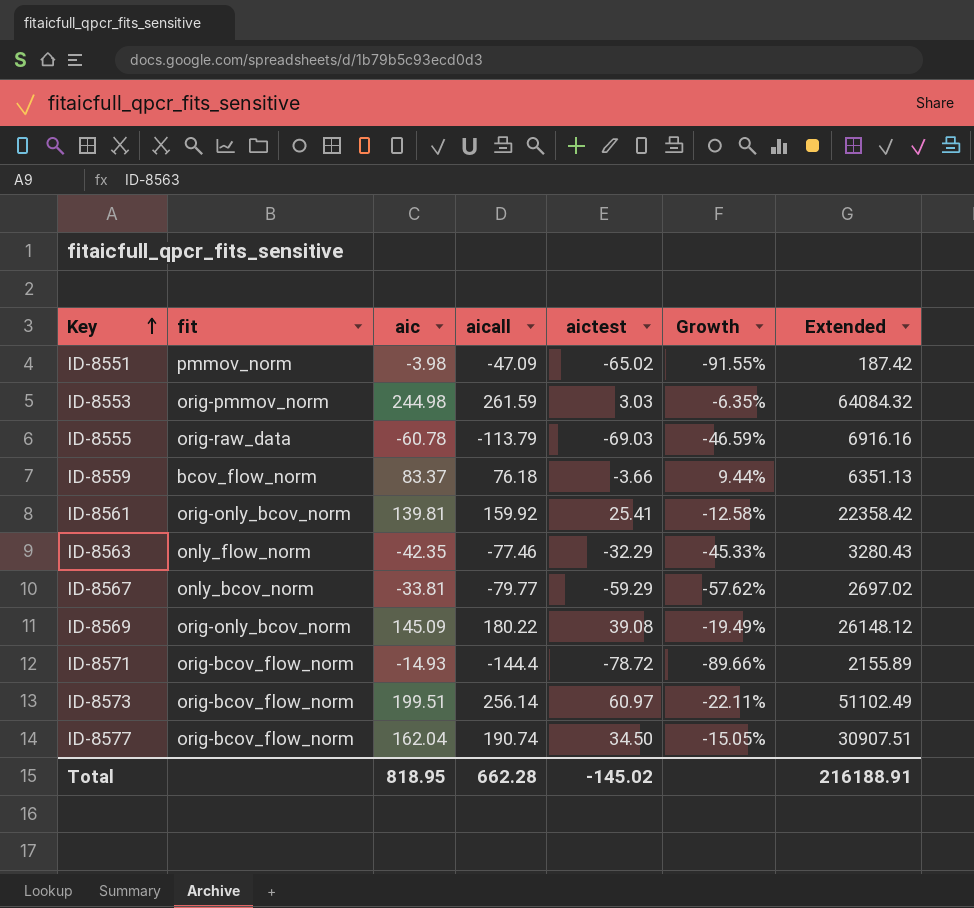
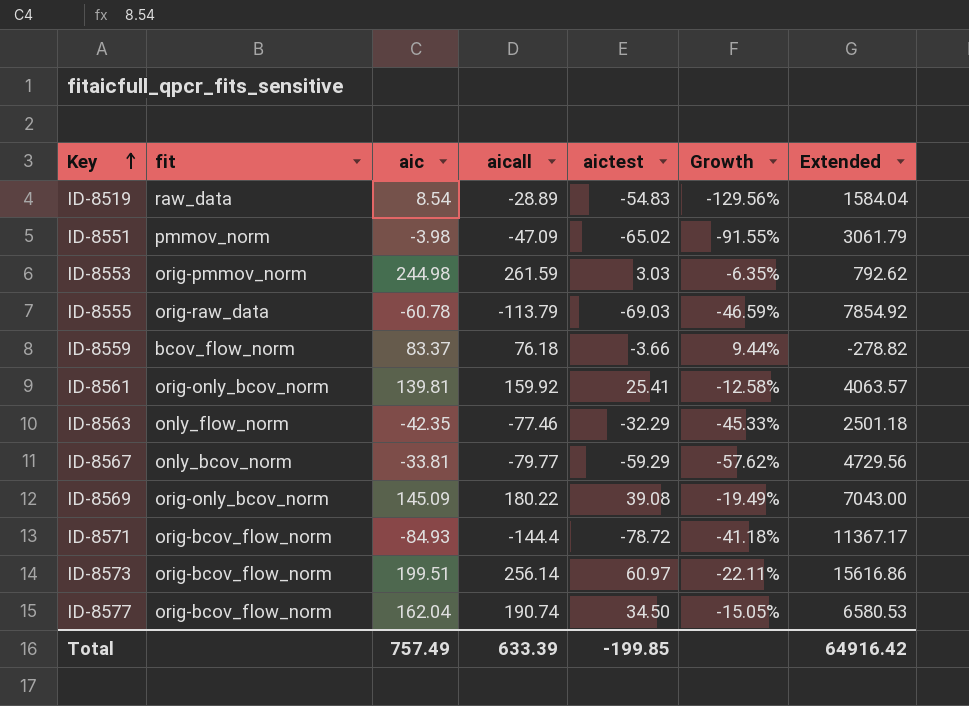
column Extended | formula: [aic] * [aicall] -> [aicall] * [aictest]
row ID-8519: none -> raw_data | 8.54 | -28.89 | -54.83 | -129.56% | 1584.04
ID-8571 | aic: -14.93 -> -84.93
ID-8571 | Growth: -89.66% -> -41.18%
Total | aic: 818.95 -> 757.49
Total | aicall: 662.28 -> 633.39
Total | aictest: -145.02 -> -199.85
Total | Extended: 216188.91 -> 64916.42

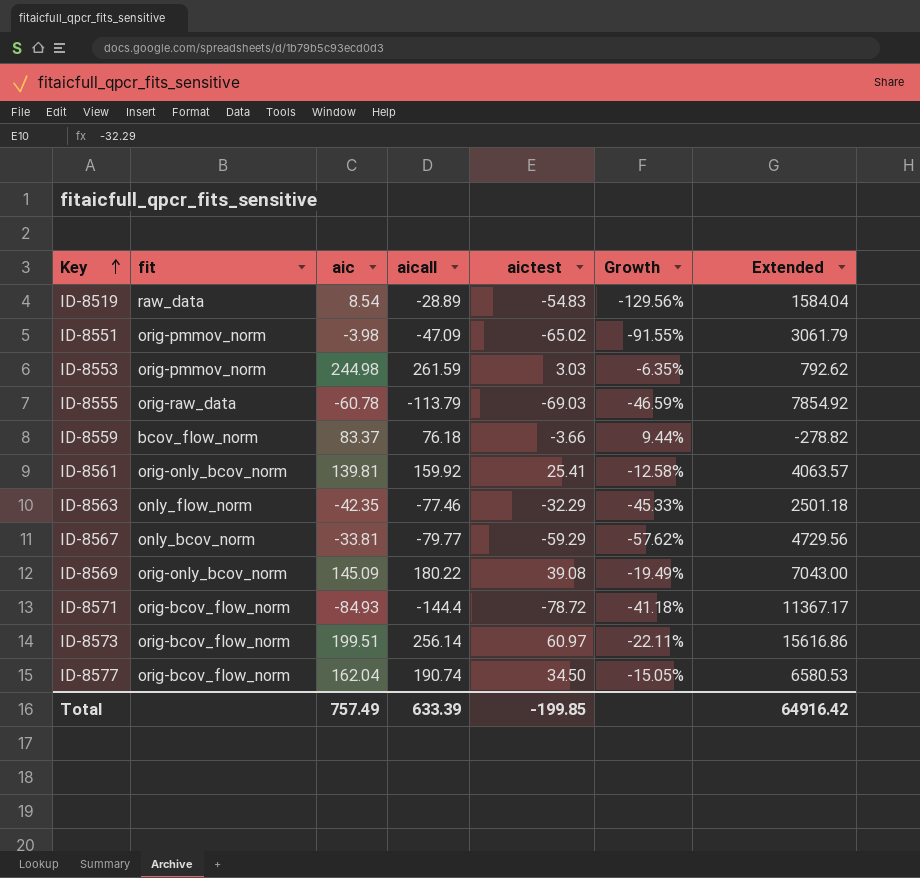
ID-8551 | fit: pmmov_norm -> orig-pmmov_norm

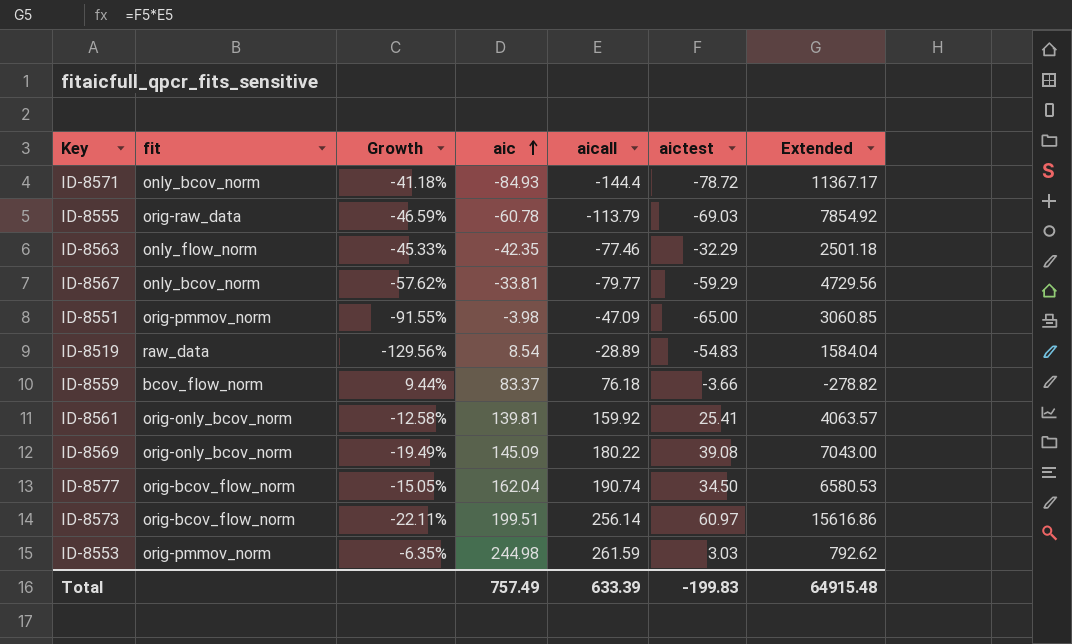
row order: Key ascending -> aic ascending
column Growth | position: 6 -> 3
ID-8571 | fit: orig-bcov_flow_norm -> only_bcov_norm
ID-8551 | aictest: -65.02 -> -65.00
ID-8551 | Extended: 3061.79 -> 3060.85
Total | aictest: -199.85 -> -199.83
Total | Extended: 64916.42 -> 64915.48

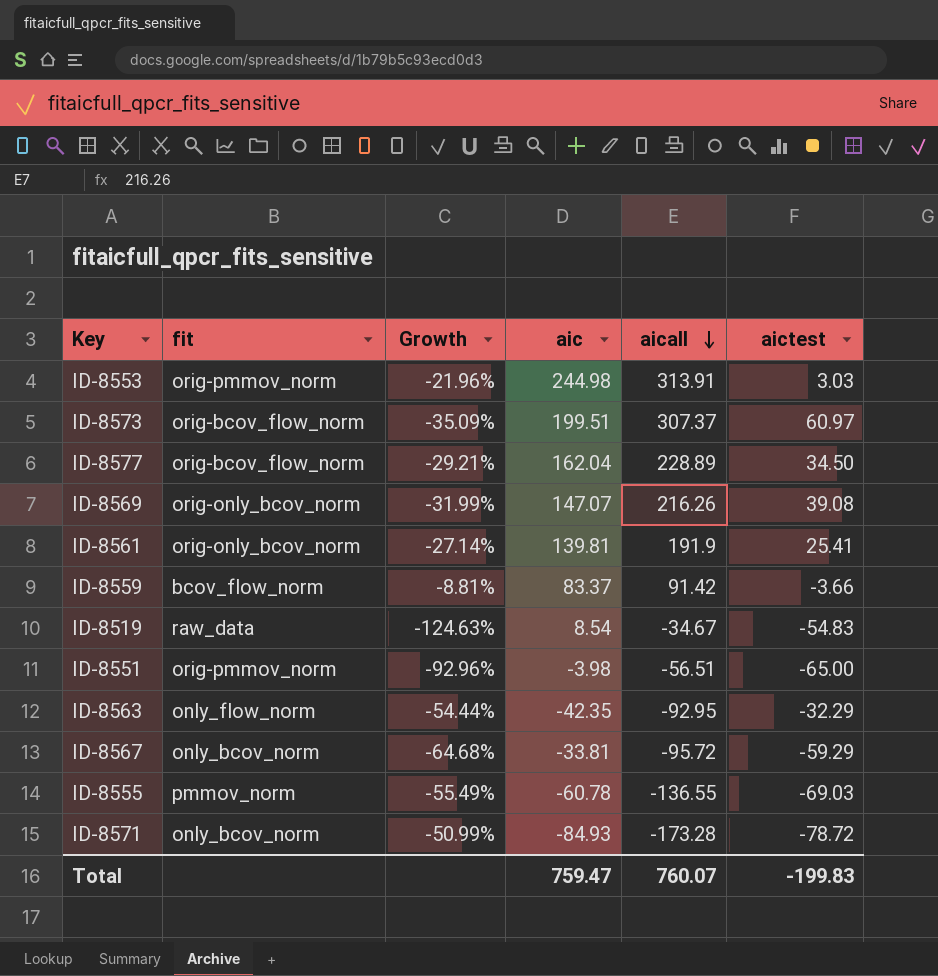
row order: aic ascending -> aicall descending
column Extended | formula: [aicall] * [aictest] -> none
ID-8553 | Growth: -6.35% -> -21.96%
ID-8553 | aicall: 261.59 -> 313.91
ID-8573 | Growth: -22.11% -> -35.09%
ID-8573 | aicall: 256.14 -> 307.37
ID-8577 | Growth: -15.05% -> -29.21%
ID-8577 | aicall: 190.74 -> 228.89
ID-8569 | Growth: -19.49% -> -31.99%
ID-8569 | aic: 145.09 -> 147.07
ID-8569 | aicall: 180.22 -> 216.26
ID-8561 | Growth: -12.58% -> -27.14%
ID-8561 | aicall: 159.92 -> 191.9
ID-8559 | Growth: 9.44% -> -8.81%
ID-8559 | aicall: 76.18 -> 91.42
ID-8519 | Growth: -129.56% -> -124.63%
ID-8519 | aicall: -28.89 -> -34.67
ID-8551 | Growth: -91.55% -> -92.96%
ID-8551 | aicall: -47.09 -> -56.51
ID-8563 | Growth: -45.33% -> -54.44%
ID-8563 | aicall: -77.46 -> -92.95
ID-8567 | Growth: -57.62% -> -64.68%
ID-8567 | aicall: -79.77 -> -95.72
ID-8555 | fit: orig-raw_data -> pmmov_norm
ID-8555 | Growth: -46.59% -> -55.49%
ID-8555 | aicall: -113.79 -> -136.55
ID-8571 | Growth: -41.18% -> -50.99%
ID-8571 | aicall: -144.4 -> -173.28
Total | aic: 757.49 -> 759.47
Total | aicall: 633.39 -> 760.07

